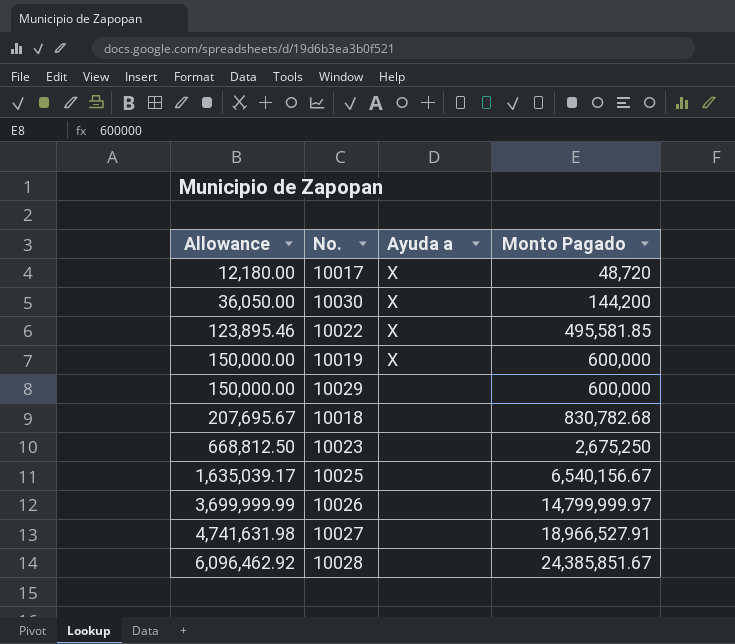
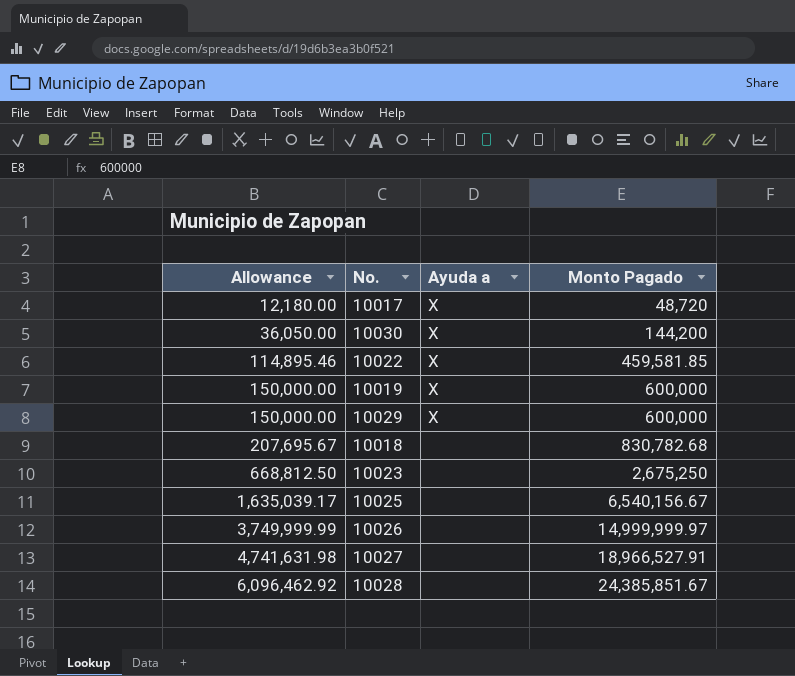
10022 | Allowance: 123,895.46 -> 114,895.46
10022 | Monto Pagado: 495,581.85 -> 459,581.85
10029 | Ayuda a: none -> X
10026 | Allowance: 3,699,999.99 -> 3,749,999.99
10026 | Monto Pagado: 14,799,999.97 -> 14,999,999.97

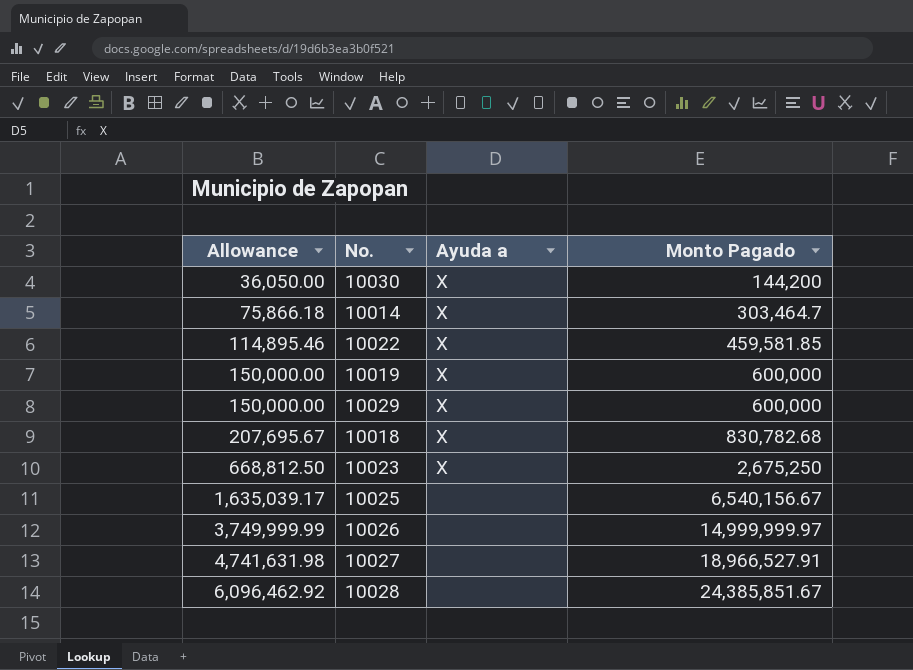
row 10017: 12,180.00 | X | 48,720 -> none
row 10014: none -> 75,866.18 | X | 303,464.7
10018 | Ayuda a: none -> X
10023 | Ayuda a: none -> X

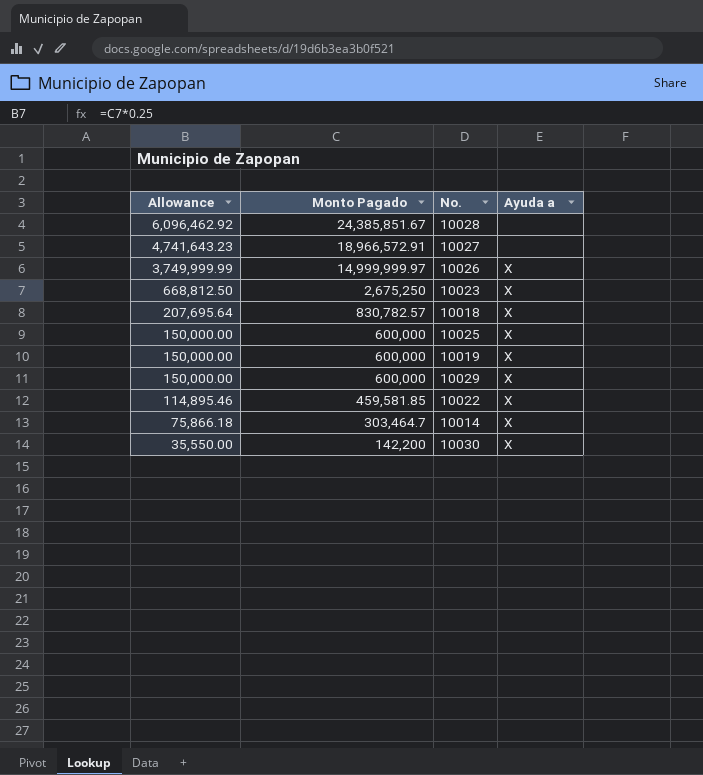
row order: Allowance ascending -> Allowance descending
column Monto Pagado | position: 4 -> 2
10027 | Allowance: 4,741,631.98 -> 4,741,643.23
10027 | Monto Pagado: 18,966,527.91 -> 18,966,572.91
10026 | Ayuda a: none -> X
10018 | Allowance: 207,695.67 -> 207,695.64
10018 | Monto Pagado: 830,782.68 -> 830,782.57
10025 | Allowance: 1,635,039.17 -> 150,000.00
10025 | Monto Pagado: 6,540,156.67 -> 600,000
10025 | Ayuda a: none -> X
10030 | Allowance: 36,050.00 -> 35,550.00
10030 | Monto Pagado: 144,200 -> 142,200

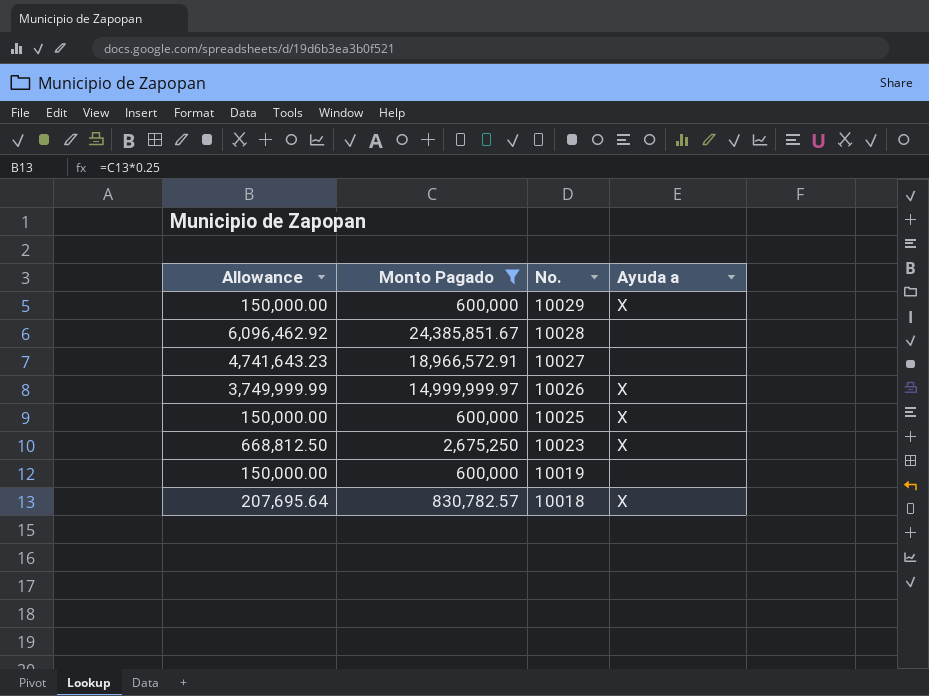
filter: none -> Monto Pagado >= 600,000
row order: Allowance descending -> No. descending
10019 | Ayuda a: X -> none

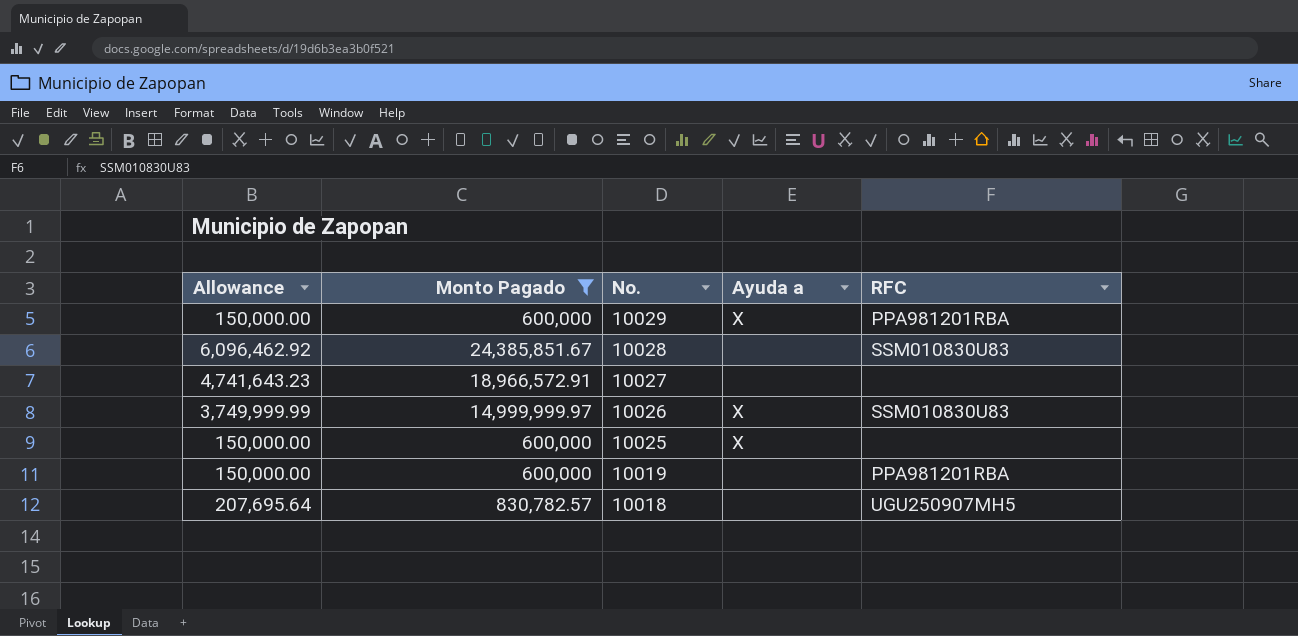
column RFC | position: none -> 5
row 10023: 668,812.50 | 2,675,250 | X -> none
10018 | Ayuda a: X -> none

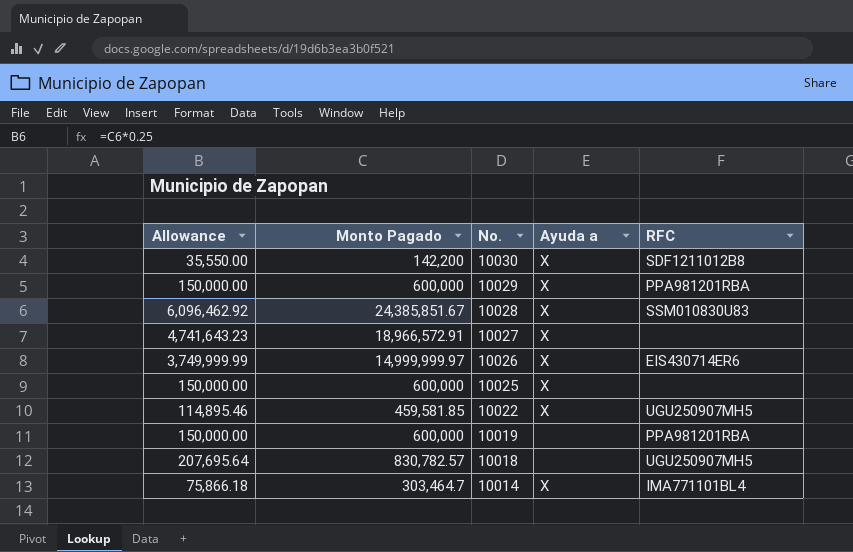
filter: Monto Pagado >= 600,000 -> none
10028 | Ayuda a: none -> X
10027 | Ayuda a: none -> X
10026 | RFC: SSM010830U83 -> EIS430714ER6

